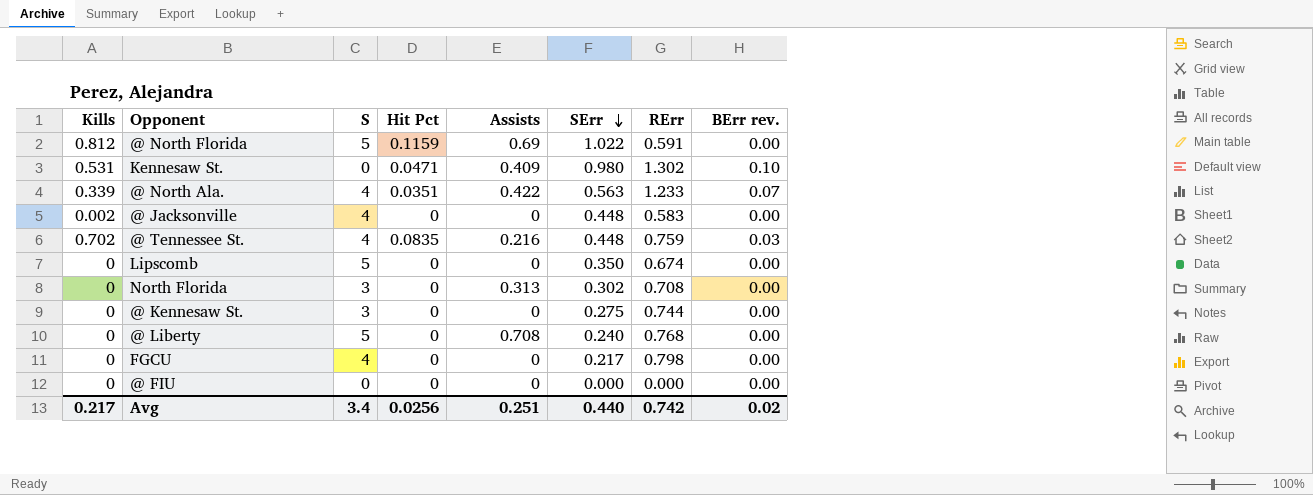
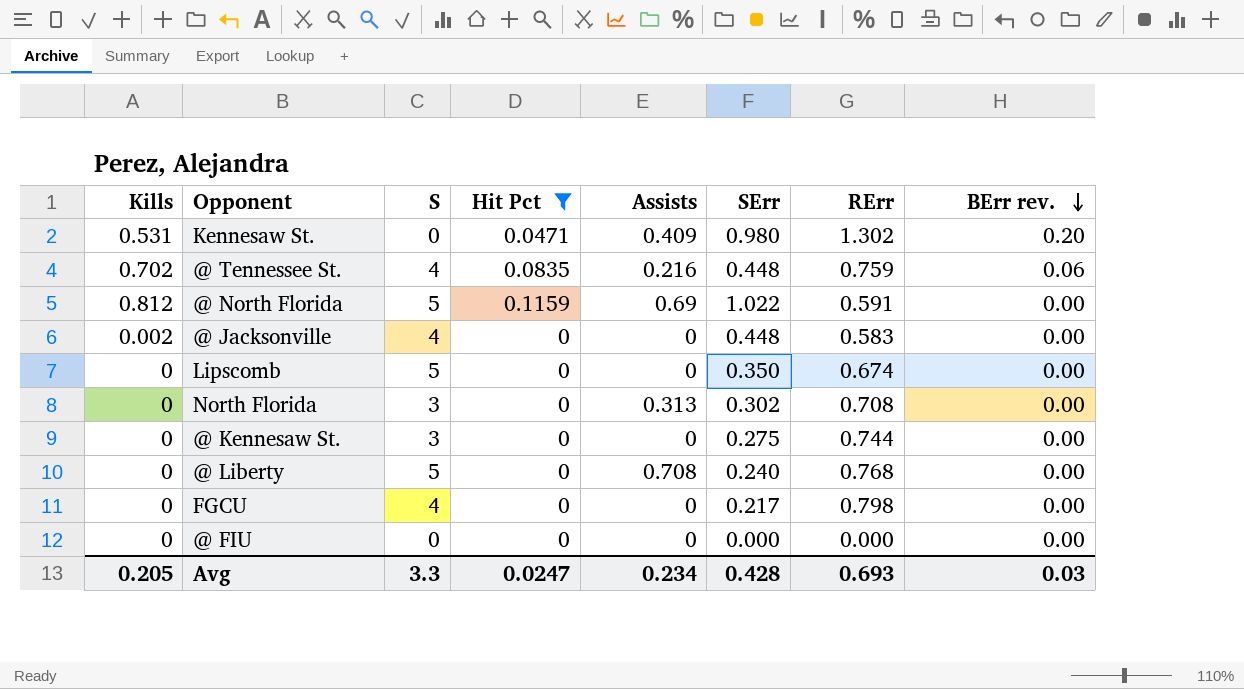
filter: none -> Hit Pct != 0.0351
row order: SErr descending -> BErr rev. descending
Kennesaw St. | BErr rev.: 0.10 -> 0.20
@ Tennessee St. | BErr rev.: 0.03 -> 0.06
Avg | Kills: 0.217 -> 0.205
Avg | S: 3.4 -> 3.3
Avg | Hit Pct: 0.0256 -> 0.0247
Avg | Assists: 0.251 -> 0.234
Avg | SErr: 0.440 -> 0.428
Avg | RErr: 0.742 -> 0.693
Avg | BErr rev.: 0.02 -> 0.03

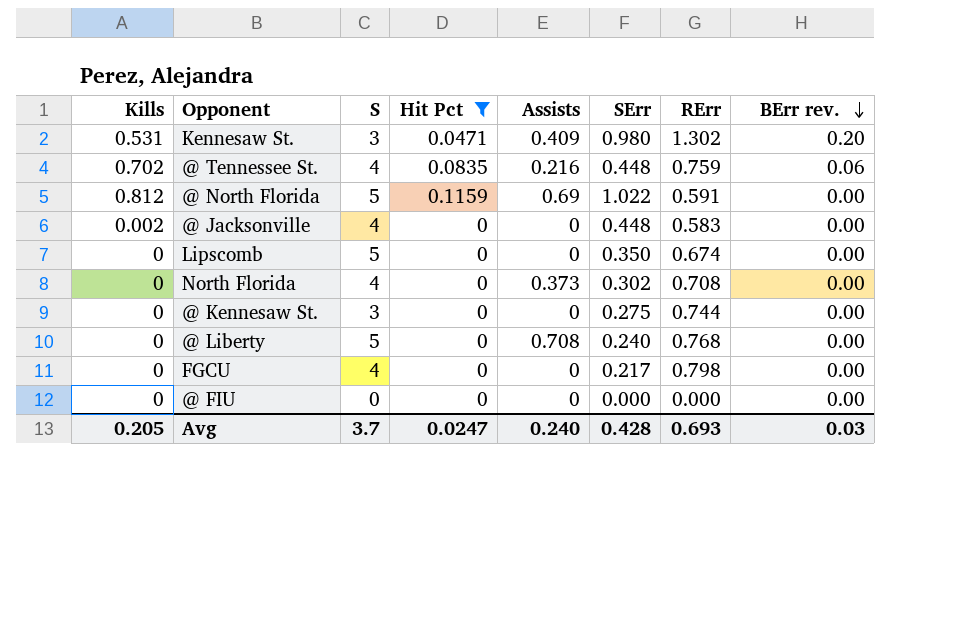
Kennesaw St. | S: 0 -> 3
North Florida | S: 3 -> 4
North Florida | Assists: 0.313 -> 0.373
Avg | S: 3.3 -> 3.7
Avg | Assists: 0.234 -> 0.240

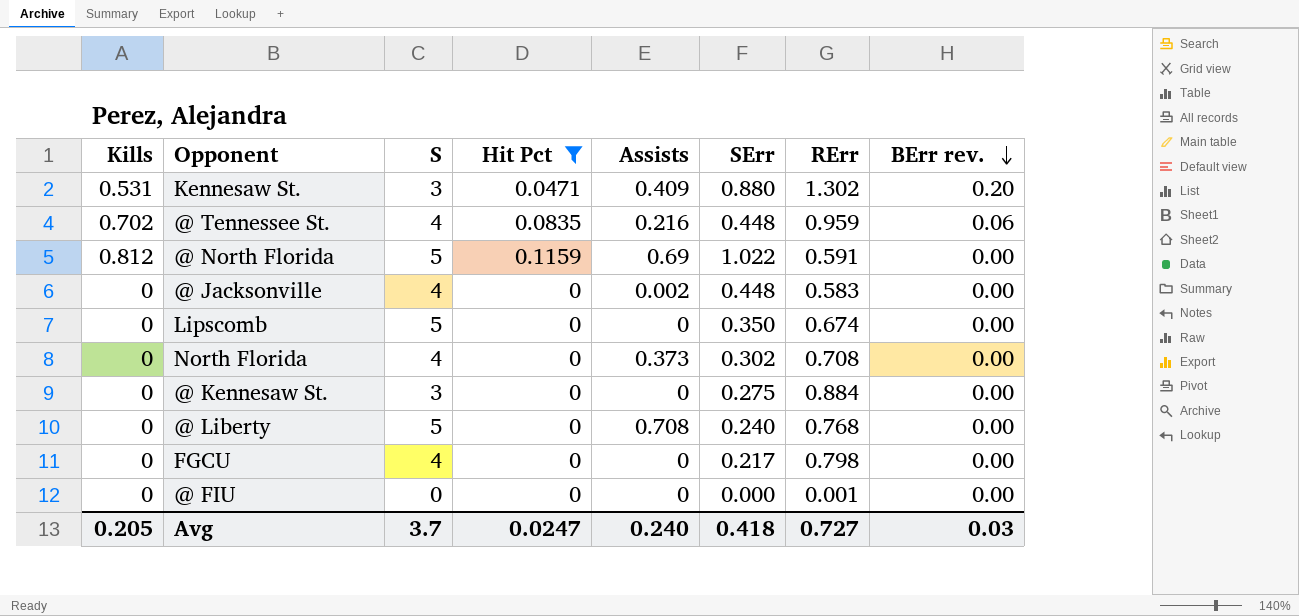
Kennesaw St. | SErr: 0.980 -> 0.880
@ Tennessee St. | RErr: 0.759 -> 0.959
@ Jacksonville | Kills: 0.002 -> 0
@ Jacksonville | Assists: 0 -> 0.002
@ Kennesaw St. | RErr: 0.744 -> 0.884
@ FIU | RErr: 0.000 -> 0.001
Avg | SErr: 0.428 -> 0.418
Avg | RErr: 0.693 -> 0.727

